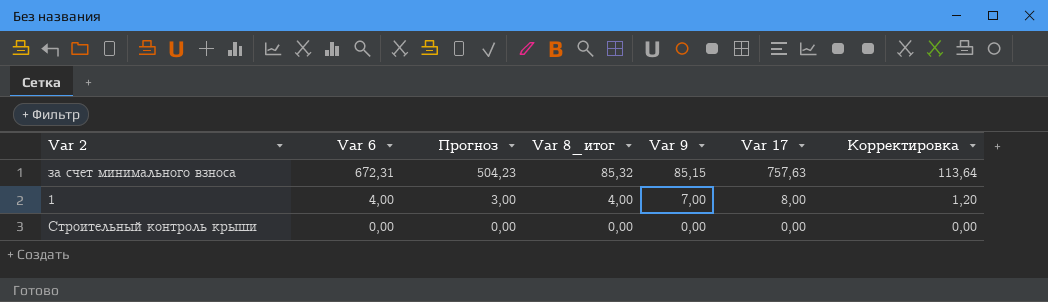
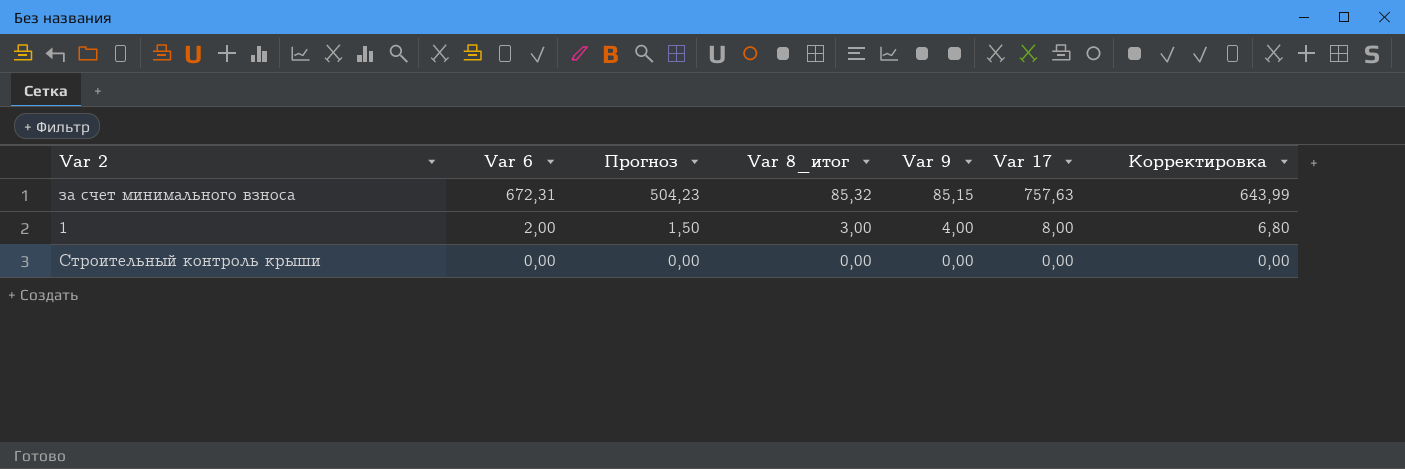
column Корректировка | formula: [Var 17] * 0,15 -> [Var 17] * 0,85
1 | Var 6: 4,00 -> 2,00
1 | Прогноз: 3,00 -> 1,50
1 | Var 8_итог: 4,00 -> 3,00
1 | Var 9: 7,00 -> 4,00

